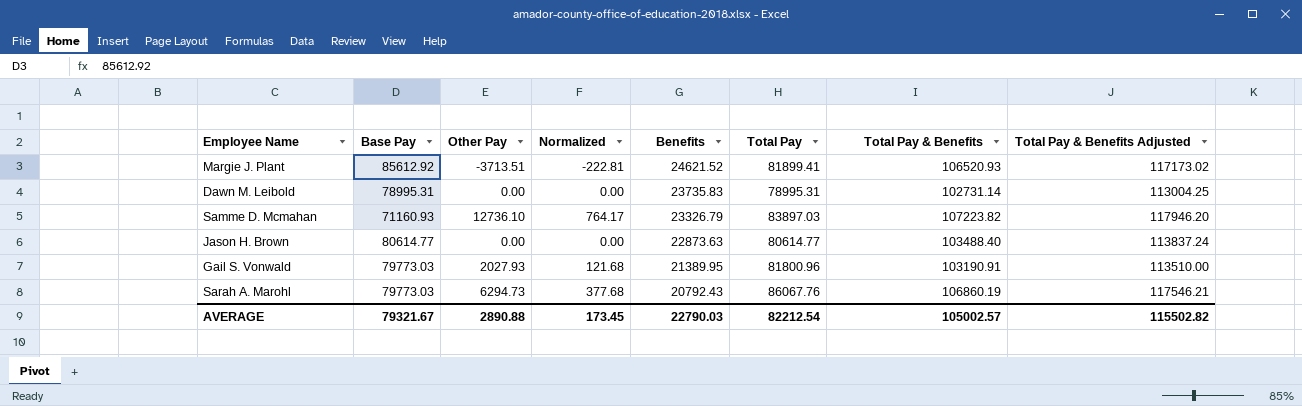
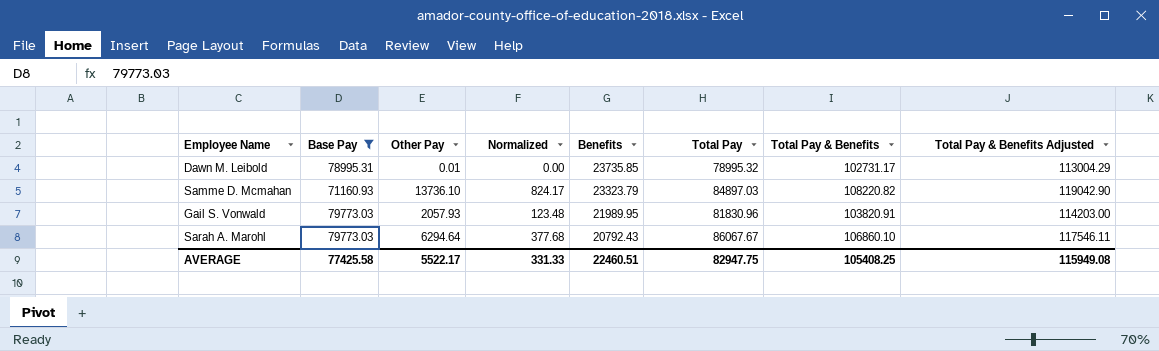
filter: none -> Base Pay <= 79773.03
Dawn M. Leibold | Other Pay: 0.00 -> 0.01
Dawn M. Leibold | Benefits: 23735.83 -> 23735.85
Dawn M. Leibold | Total Pay: 78995.31 -> 78995.32
Dawn M. Leibold | Total Pay & Benefits: 102731.14 -> 102731.17
Dawn M. Leibold | Total Pay & Benefits Adjusted: 113004.25 -> 113004.29
Samme D. Mcmahan | Other Pay: 12736.10 -> 13736.10
Samme D. Mcmahan | Normalized: 764.17 -> 824.17
Samme D. Mcmahan | Benefits: 23326.79 -> 23323.79
Samme D. Mcmahan | Total Pay: 83897.03 -> 84897.03
Samme D. Mcmahan | Total Pay & Benefits: 107223.82 -> 108220.82
Samme D. Mcmahan | Total Pay & Benefits Adjusted: 117946.20 -> 119042.90
Gail S. Vonwald | Other Pay: 2027.93 -> 2057.93
Gail S. Vonwald | Normalized: 121.68 -> 123.48
Gail S. Vonwald | Benefits: 21389.95 -> 21989.95
Gail S. Vonwald | Total Pay: 81800.96 -> 81830.96
Gail S. Vonwald | Total Pay & Benefits: 103190.91 -> 103820.91
Gail S. Vonwald | Total Pay & Benefits Adjusted: 113510.00 -> 114203.00
Sarah A. Marohl | Other Pay: 6294.73 -> 6294.64
Sarah A. Marohl | Total Pay: 86067.76 -> 86067.67
Sarah A. Marohl | Total Pay & Benefits: 106860.19 -> 106860.10
Sarah A. Marohl | Total Pay & Benefits Adjusted: 117546.21 -> 117546.11
AVERAGE | Base Pay: 79321.67 -> 77425.58
AVERAGE | Other Pay: 2890.88 -> 5522.17
AVERAGE | Normalized: 173.45 -> 331.33
AVERAGE | Benefits: 22790.03 -> 22460.51
AVERAGE | Total Pay: 82212.54 -> 82947.75
AVERAGE | Total Pay & Benefits: 105002.57 -> 105408.25
AVERAGE | Total Pay & Benefits Adjusted: 115502.82 -> 115949.08

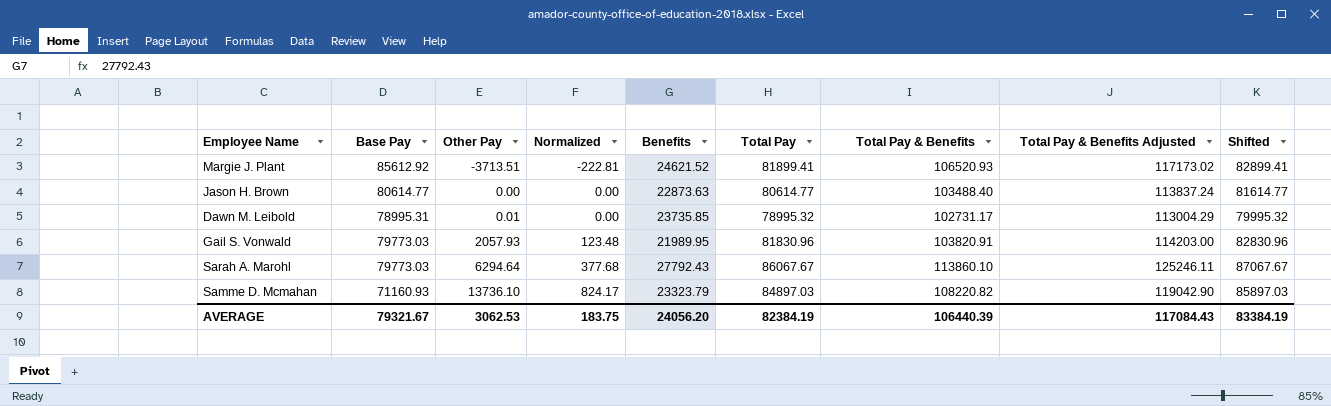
filter: Base Pay <= 79773.03 -> none
row order: Benefits descending -> Other Pay ascending
column Shifted | formula: none -> [Total Pay] + 1000
Sarah A. Marohl | Benefits: 20792.43 -> 27792.43
Sarah A. Marohl | Total Pay & Benefits: 106860.10 -> 113860.10
Sarah A. Marohl | Total Pay & Benefits Adjusted: 117546.11 -> 125246.11
AVERAGE | Base Pay: 77425.58 -> 79321.67
AVERAGE | Other Pay: 5522.17 -> 3062.53
AVERAGE | Normalized: 331.33 -> 183.75
AVERAGE | Benefits: 22460.51 -> 24056.20
AVERAGE | Total Pay: 82947.75 -> 82384.19
AVERAGE | Total Pay & Benefits: 105408.25 -> 106440.39
AVERAGE | Total Pay & Benefits Adjusted: 115949.08 -> 117084.43

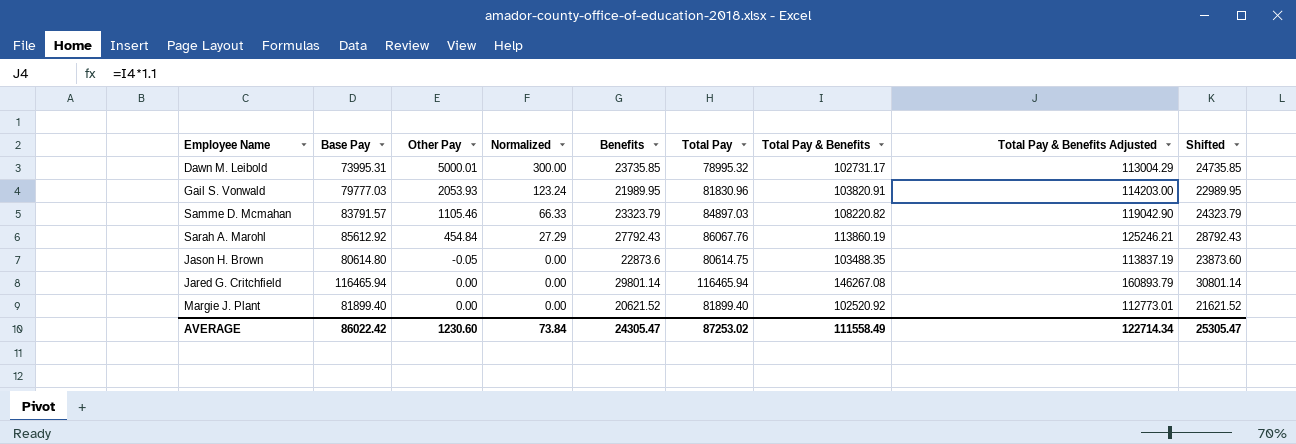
row order: Other Pay ascending -> Normalized descending
column Shifted | formula: [Total Pay] + 1000 -> [Benefits] + 1000
Dawn M. Leibold | Base Pay: 78995.31 -> 73995.31
Dawn M. Leibold | Other Pay: 0.01 -> 5000.01
Dawn M. Leibold | Normalized: 0.00 -> 300.00
Gail S. Vonwald | Base Pay: 79773.03 -> 79777.03
Gail S. Vonwald | Other Pay: 2057.93 -> 2053.93
Gail S. Vonwald | Normalized: 123.48 -> 123.24
Samme D. Mcmahan | Base Pay: 71160.93 -> 83791.57
Samme D. Mcmahan | Other Pay: 13736.10 -> 1105.46
Samme D. Mcmahan | Normalized: 824.17 -> 66.33
Sarah A. Marohl | Base Pay: 79773.03 -> 85612.92
Sarah A. Marohl | Other Pay: 6294.64 -> 454.84
Sarah A. Marohl | Normalized: 377.68 -> 27.29
Sarah A. Marohl | Total Pay: 86067.67 -> 86067.76
Sarah A. Marohl | Total Pay & Benefits: 113860.10 -> 113860.19
Sarah A. Marohl | Total Pay & Benefits Adjusted: 125246.11 -> 125246.21
Jason H. Brown | Base Pay: 80614.77 -> 80614.80
Jason H. Brown | Other Pay: 0.00 -> -0.05
Jason H. Brown | Benefits: 22873.63 -> 22873.6
Jason H. Brown | Total Pay: 80614.77 -> 80614.75
Jason H. Brown | Total Pay & Benefits: 103488.40 -> 103488.35
Jason H. Brown | Total Pay & Benefits Adjusted: 113837.24 -> 113837.19
row Jared G. Critchfield: none -> 116465.94 | 0.00 | 0.00 | 29801.14 | 116465.94 | 146267.08 | 160893.79 | 30801.14
Margie J. Plant | Base Pay: 85612.92 -> 81899.40
Margie J. Plant | Other Pay: -3713.51 -> 0.00
Margie J. Plant | Normalized: -222.81 -> 0.00
Margie J. Plant | Benefits: 24621.52 -> 20621.52
Margie J. Plant | Total Pay: 81899.41 -> 81899.40
Margie J. Plant | Total Pay & Benefits: 106520.93 -> 102520.92
Margie J. Plant | Total Pay & Benefits Adjusted: 117173.02 -> 112773.01
AVERAGE | Base Pay: 79321.67 -> 86022.42
AVERAGE | Other Pay: 3062.53 -> 1230.60
AVERAGE | Normalized: 183.75 -> 73.84
AVERAGE | Benefits: 24056.20 -> 24305.47
AVERAGE | Total Pay: 82384.19 -> 87253.02
AVERAGE | Total Pay & Benefits: 106440.39 -> 111558.49
AVERAGE | Total Pay & Benefits Adjusted: 117084.43 -> 122714.34
AVERAGE | Shifted: 83384.19 -> 25305.47

